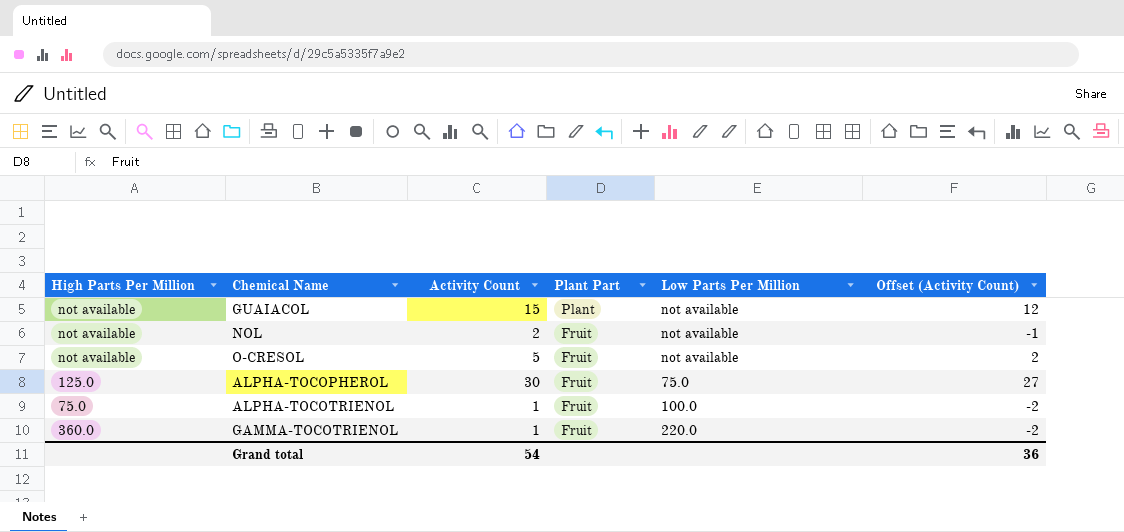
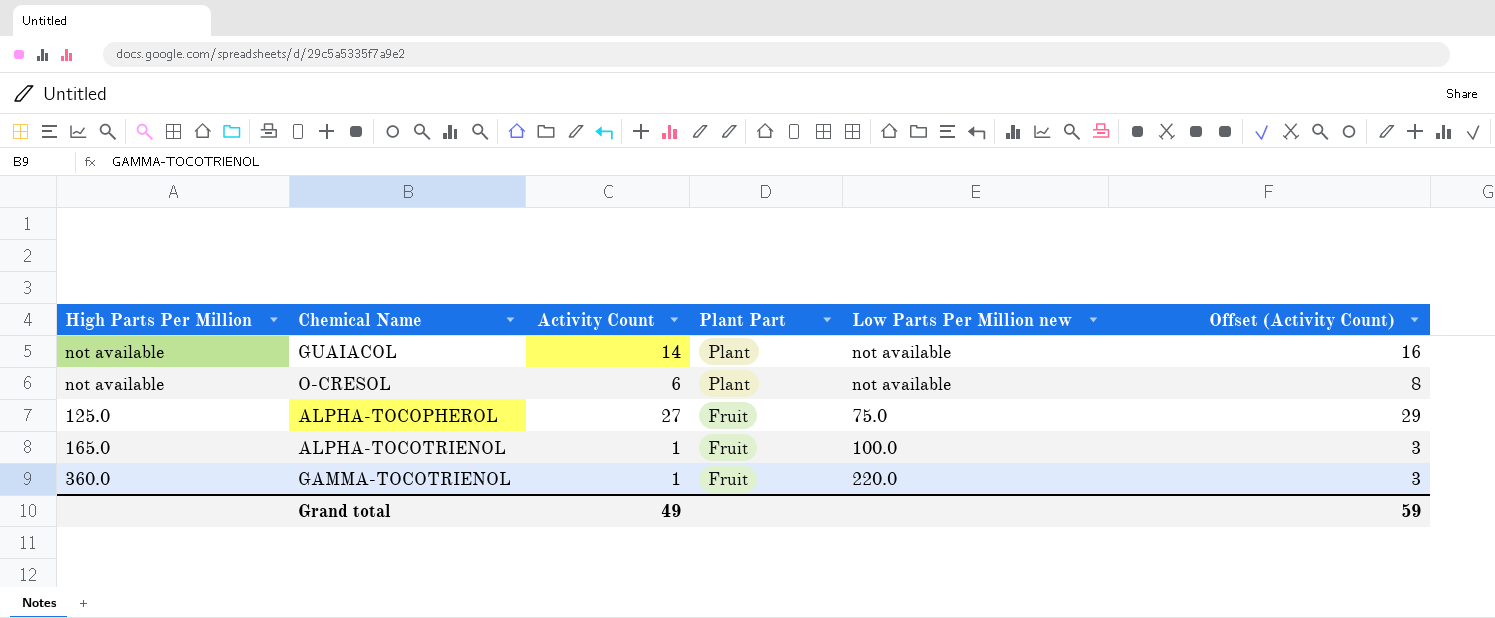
column name: Low Parts Per Million -> Low Parts Per Million new
column Offset (Activity Count) | formula: [Activity Count] - 3 -> [Activity Count] + 2
row NOL: not available | 2 | Fruit | not available | -1 -> none
GUAIACOL | Activity Count: 15 -> 14
O-CRESOL | Activity Count: 5 -> 6
O-CRESOL | Plant Part: Fruit -> Plant
ALPHA-TOCOPHEROL | Activity Count: 30 -> 27
ALPHA-TOCOTRIENOL | High Parts Per Million: 75.0 -> 165.0
Grand total | Activity Count: 54 -> 49
Grand total | Offset (Activity Count): 36 -> 59

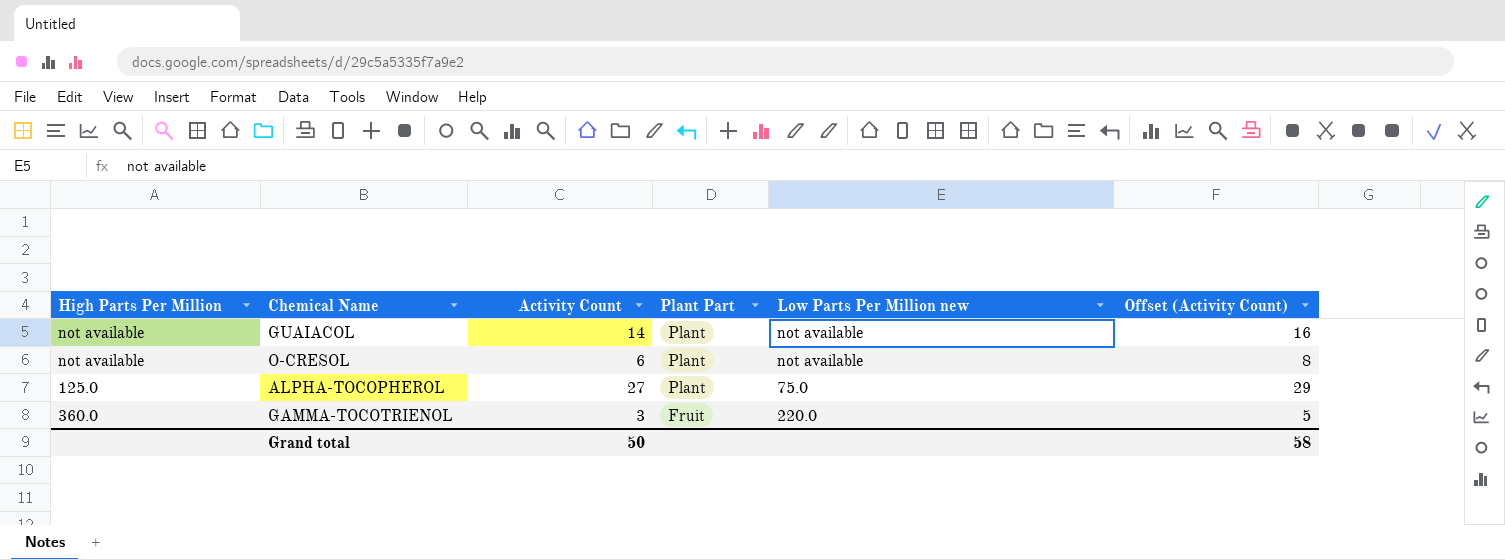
row ALPHA-TOCOTRIENOL: 165.0 | 1 | Fruit | 100.0 | 3 -> none
ALPHA-TOCOPHEROL | Plant Part: Fruit -> Plant
GAMMA-TOCOTRIENOL | Activity Count: 1 -> 3
GAMMA-TOCOTRIENOL | Offset (Activity Count): 3 -> 5
Grand total | Activity Count: 49 -> 50
Grand total | Offset (Activity Count): 59 -> 58

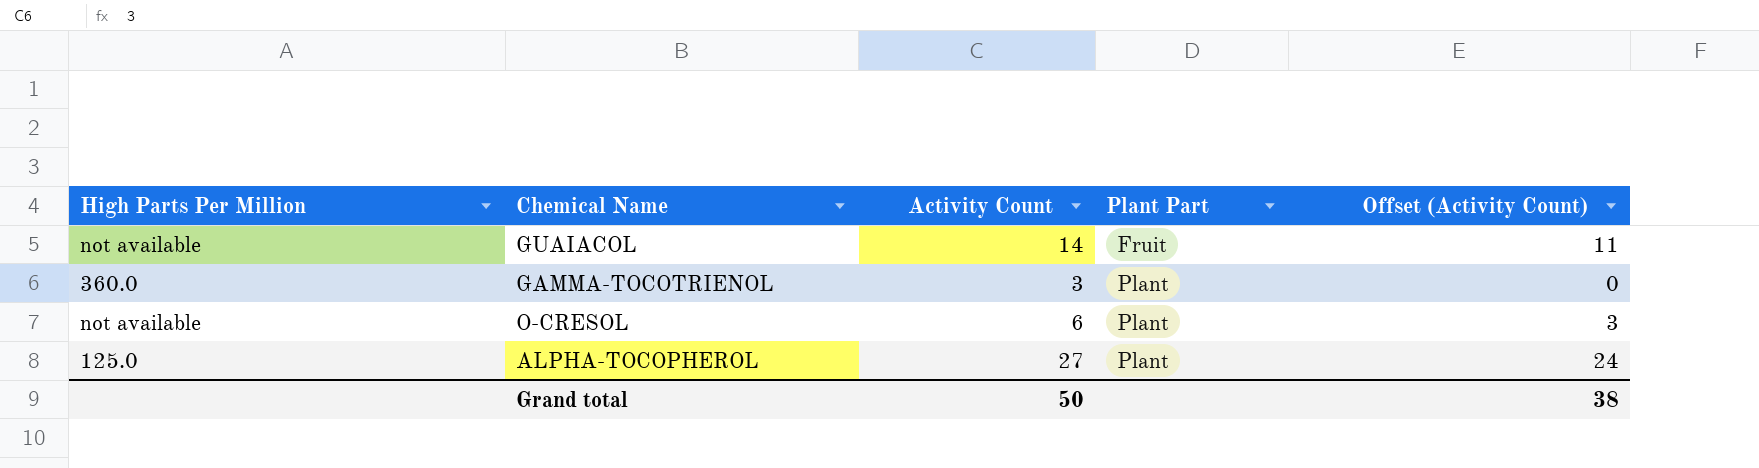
row order: Plant Part descending -> Plant Part ascending
column Low Parts Per Million new | position: 5 -> none
column Offset (Activity Count) | formula: [Activity Count] + 2 -> [Activity Count] - 3
GUAIACOL | Plant Part: Plant -> Fruit
GAMMA-TOCOTRIENOL | Plant Part: Fruit -> Plant
Grand total | Offset (Activity Count): 58 -> 38

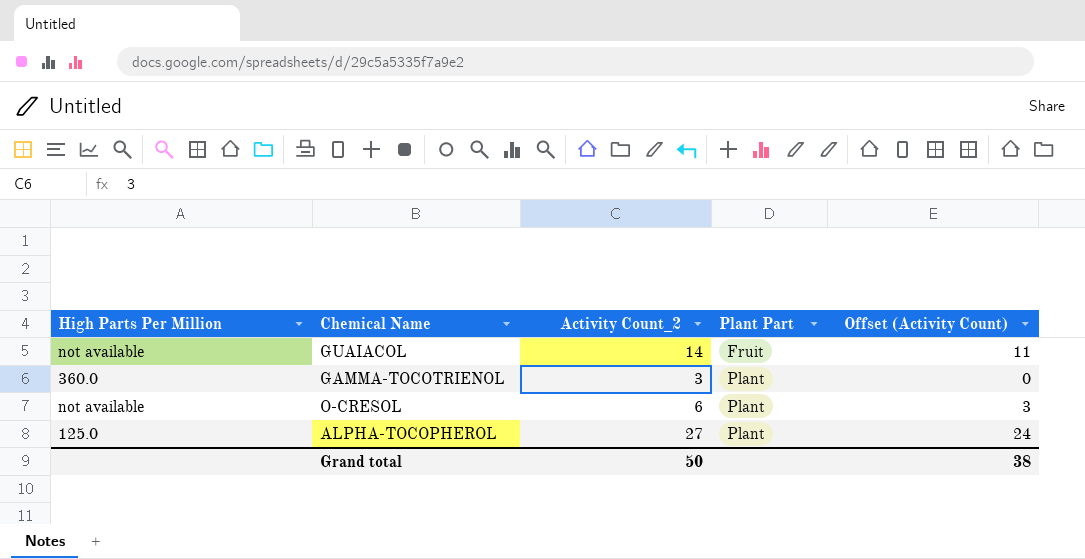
column name: Activity Count -> Activity Count_2

